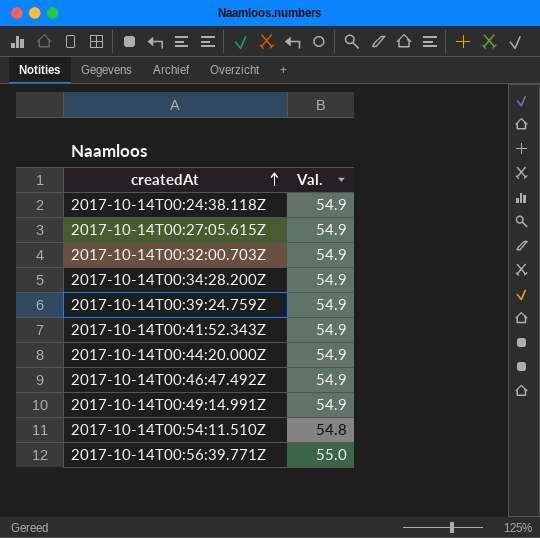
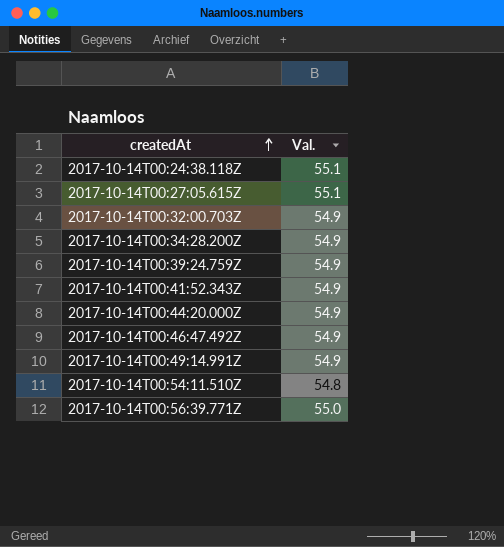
2017-10-14T00:24:38.118Z | Val.: 54.9 -> 55.1
2017-10-14T00:27:05.615Z | Val.: 54.9 -> 55.1

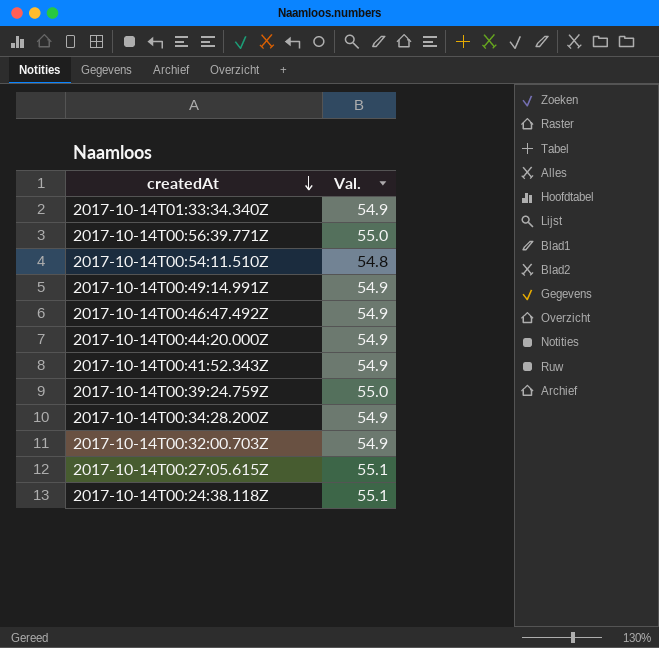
row order: createdAt ascending -> createdAt descending
row 2017-10-14T01:33:34.340Z: none -> 54.9
2017-10-14T00:39:24.759Z | Val.: 54.9 -> 55.0

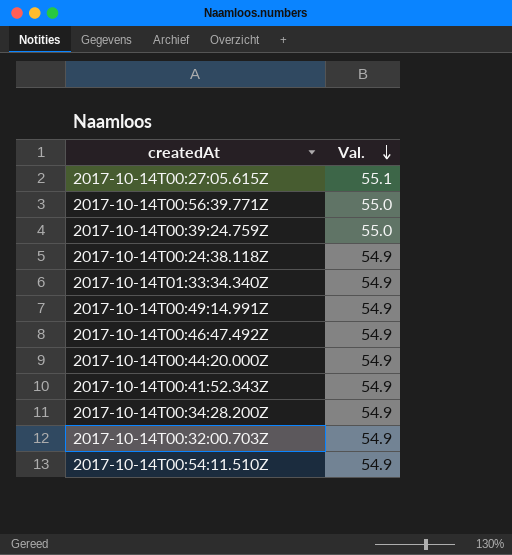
row order: createdAt descending -> Val. descending
2017-10-14T00:24:38.118Z | Val.: 55.1 -> 54.9
2017-10-14T00:54:11.510Z | Val.: 54.8 -> 54.9

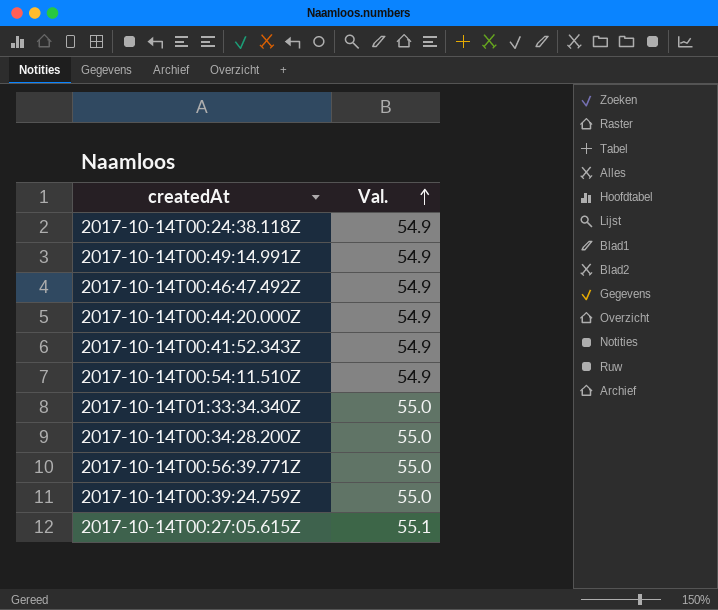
row order: Val. descending -> Val. ascending
row 2017-10-14T00:32:00.703Z: 54.9 -> none
2017-10-14T01:33:34.340Z | Val.: 54.9 -> 55.0
2017-10-14T00:34:28.200Z | Val.: 54.9 -> 55.0

